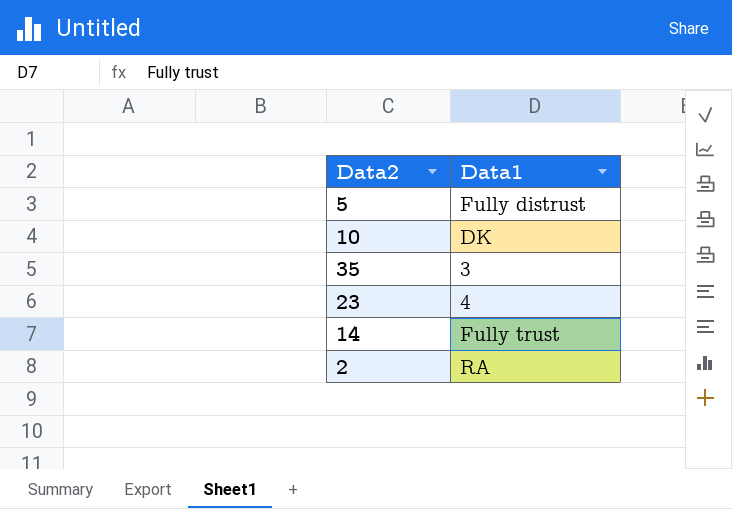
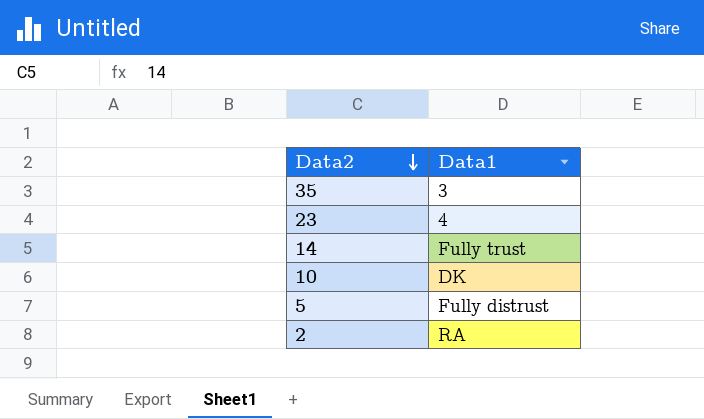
row order: none -> Data2 descending

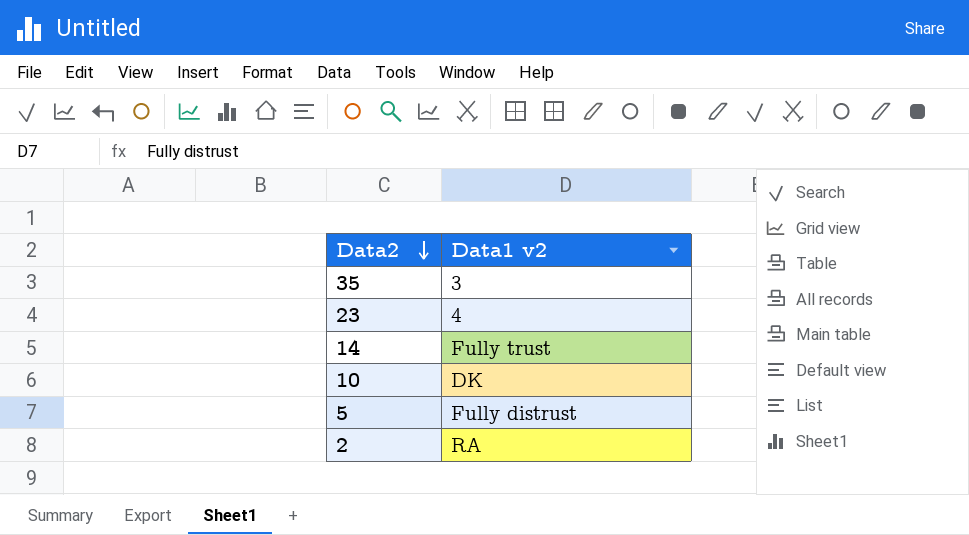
column name: Data1 -> Data1 v2

